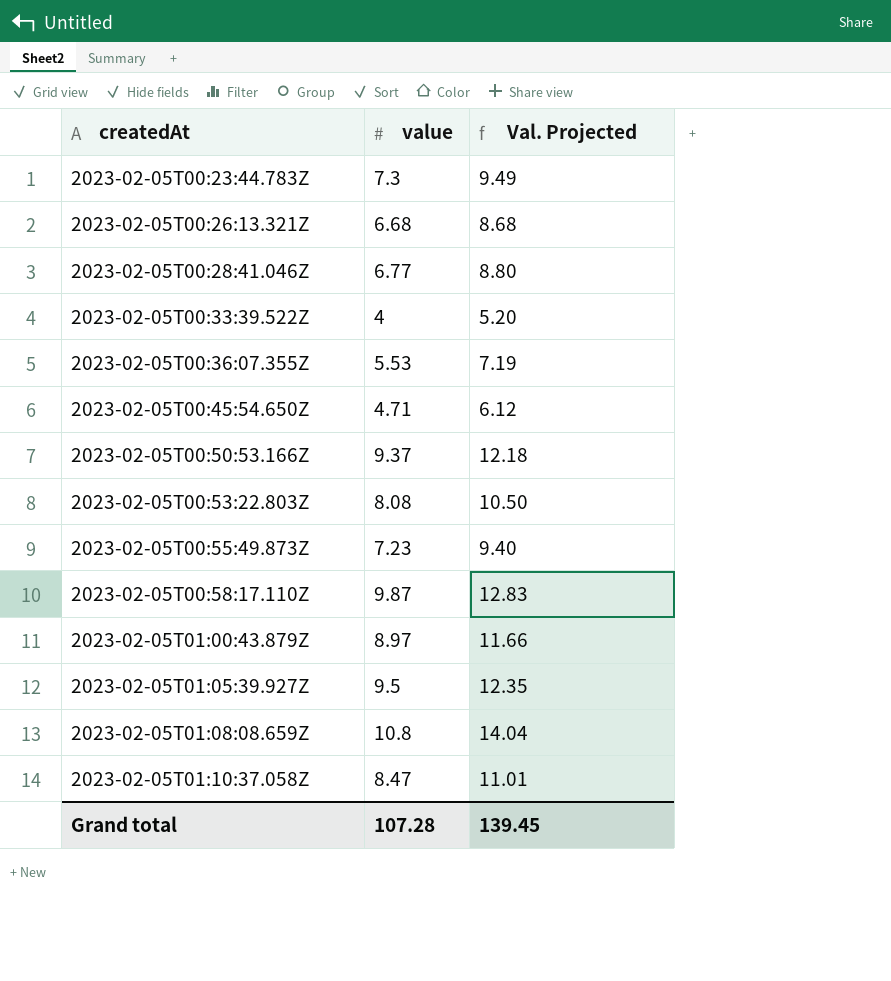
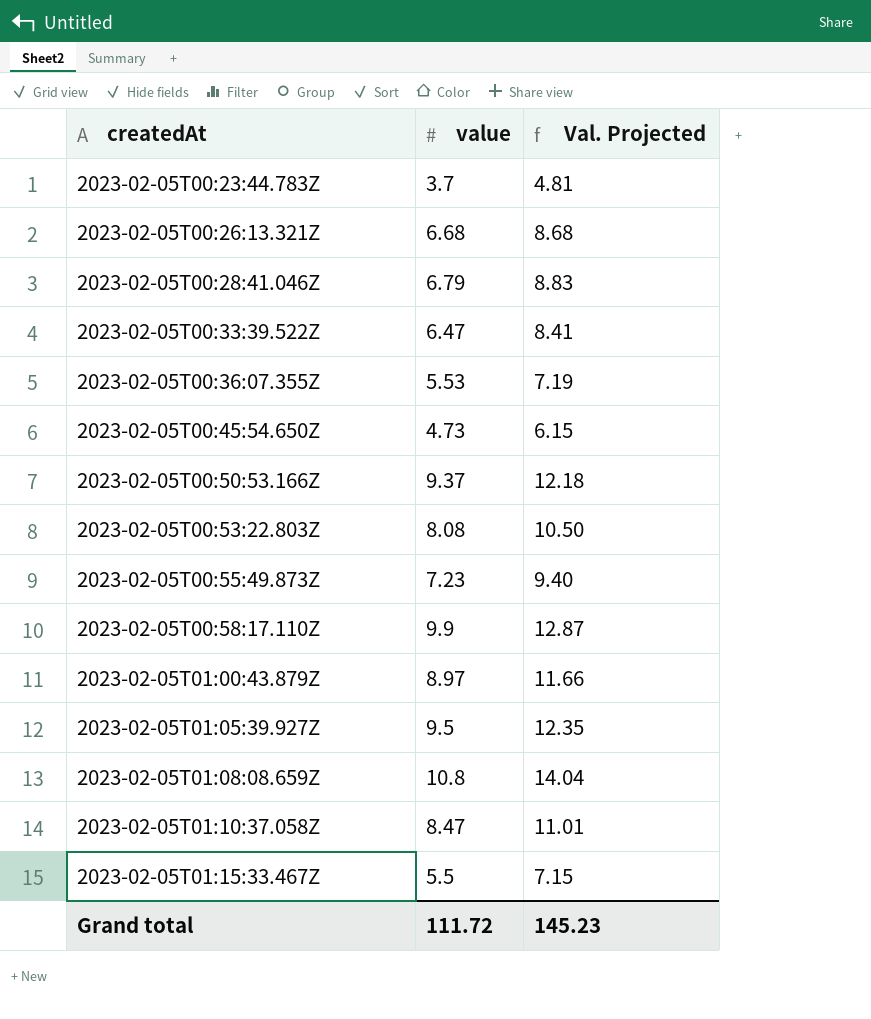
2023-02-05T00:23:44.783Z | value: 7.3 -> 3.7
2023-02-05T00:23:44.783Z | Val. Projected: 9.49 -> 4.81
2023-02-05T00:28:41.046Z | value: 6.77 -> 6.79
2023-02-05T00:28:41.046Z | Val. Projected: 8.80 -> 8.83
2023-02-05T00:33:39.522Z | value: 4 -> 6.47
2023-02-05T00:33:39.522Z | Val. Projected: 5.20 -> 8.41
2023-02-05T00:45:54.650Z | value: 4.71 -> 4.73
2023-02-05T00:45:54.650Z | Val. Projected: 6.12 -> 6.15
2023-02-05T00:58:17.110Z | value: 9.87 -> 9.9
2023-02-05T00:58:17.110Z | Val. Projected: 12.83 -> 12.87
row 2023-02-05T01:15:33.467Z: none -> 5.5 | 7.15
Grand total | value: 107.28 -> 111.72
Grand total | Val. Projected: 139.45 -> 145.23

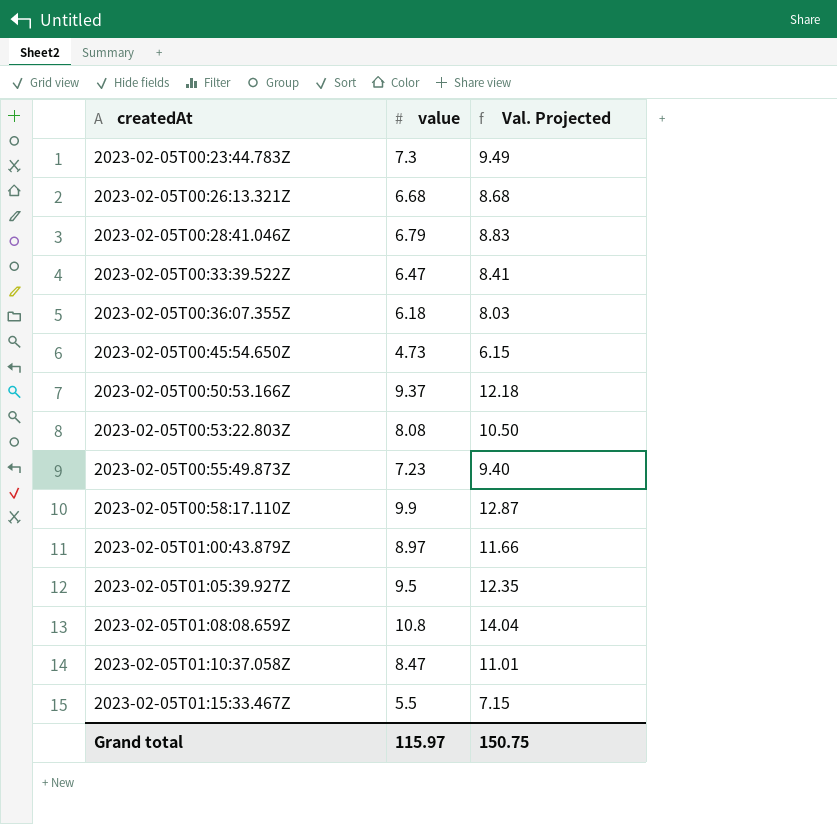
2023-02-05T00:23:44.783Z | value: 3.7 -> 7.3
2023-02-05T00:23:44.783Z | Val. Projected: 4.81 -> 9.49
2023-02-05T00:36:07.355Z | value: 5.53 -> 6.18
2023-02-05T00:36:07.355Z | Val. Projected: 7.19 -> 8.03
Grand total | value: 111.72 -> 115.97
Grand total | Val. Projected: 145.23 -> 150.75

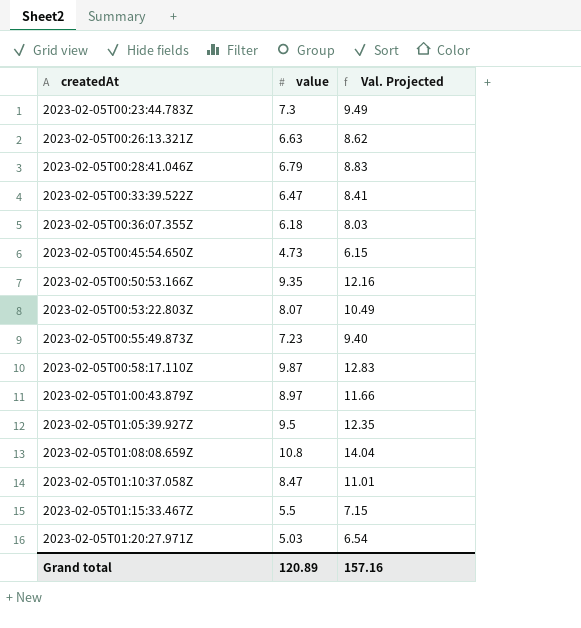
2023-02-05T00:26:13.321Z | value: 6.68 -> 6.63
2023-02-05T00:26:13.321Z | Val. Projected: 8.68 -> 8.62
2023-02-05T00:50:53.166Z | value: 9.37 -> 9.35
2023-02-05T00:50:53.166Z | Val. Projected: 12.18 -> 12.16
2023-02-05T00:53:22.803Z | value: 8.08 -> 8.07
2023-02-05T00:53:22.803Z | Val. Projected: 10.50 -> 10.49
2023-02-05T00:58:17.110Z | value: 9.9 -> 9.87
2023-02-05T00:58:17.110Z | Val. Projected: 12.87 -> 12.83
row 2023-02-05T01:20:27.971Z: none -> 5.03 | 6.54
Grand total | value: 115.97 -> 120.89
Grand total | Val. Projected: 150.75 -> 157.16

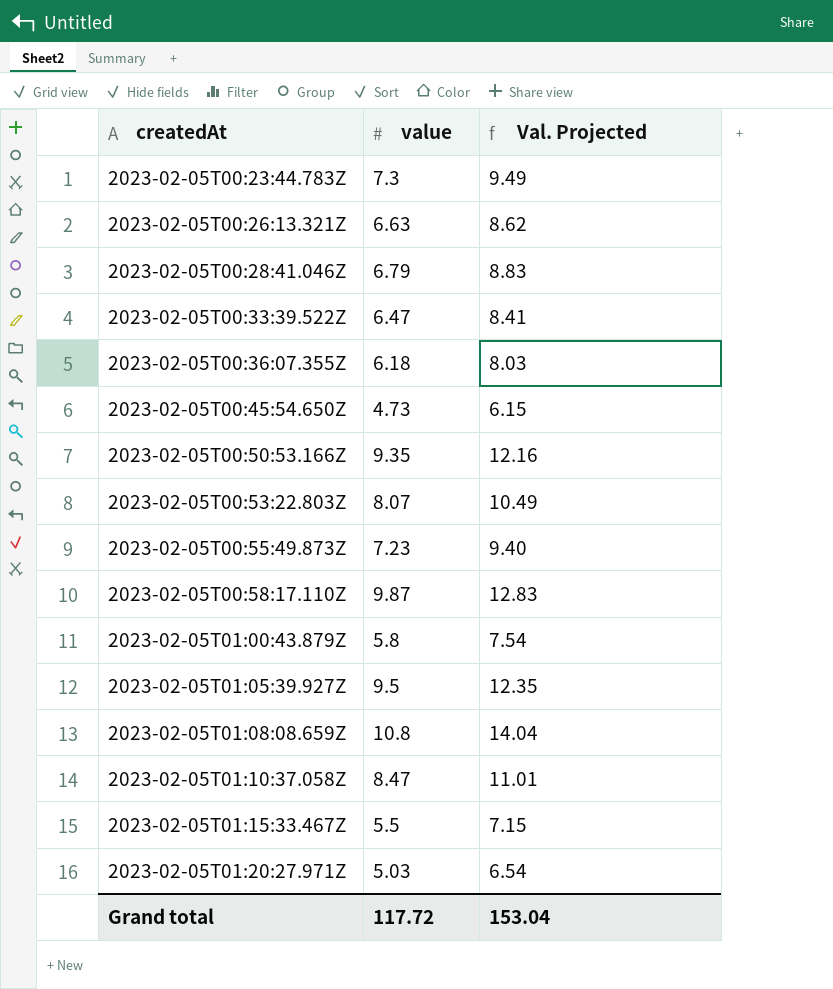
2023-02-05T01:00:43.879Z | value: 8.97 -> 5.8
2023-02-05T01:00:43.879Z | Val. Projected: 11.66 -> 7.54
Grand total | value: 120.89 -> 117.72
Grand total | Val. Projected: 157.16 -> 153.04

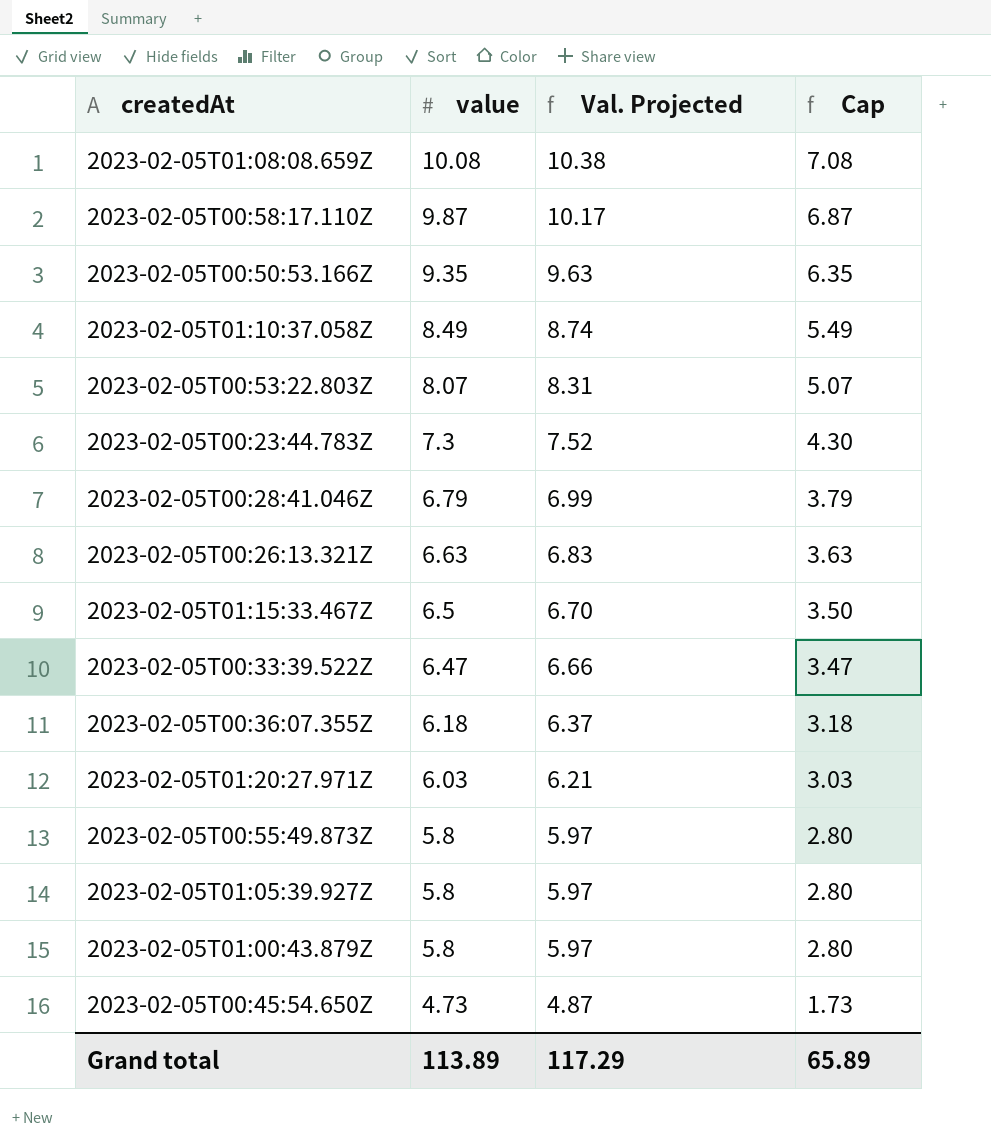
row order: createdAt ascending -> value descending
column Val. Projected | formula: [value] * 1.3 -> [value] * 1.03
column Cap | formula: none -> [value] - 3
2023-02-05T01:08:08.659Z | value: 10.8 -> 10.08
2023-02-05T01:10:37.058Z | value: 8.47 -> 8.49
2023-02-05T01:15:33.467Z | value: 5.5 -> 6.5
2023-02-05T01:20:27.971Z | value: 5.03 -> 6.03
2023-02-05T00:55:49.873Z | value: 7.23 -> 5.8
2023-02-05T01:05:39.927Z | value: 9.5 -> 5.8
Grand total | value: 117.72 -> 113.89
Grand total | Val. Projected: 153.04 -> 117.29

